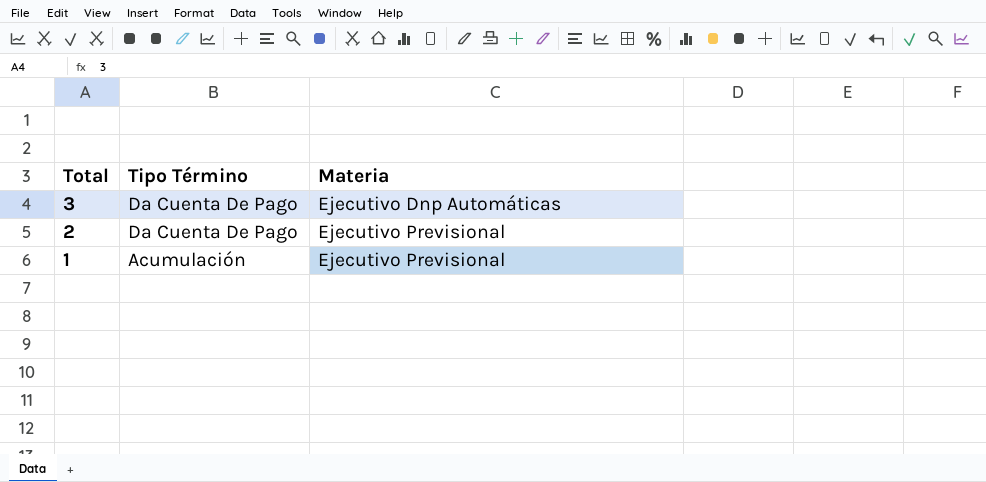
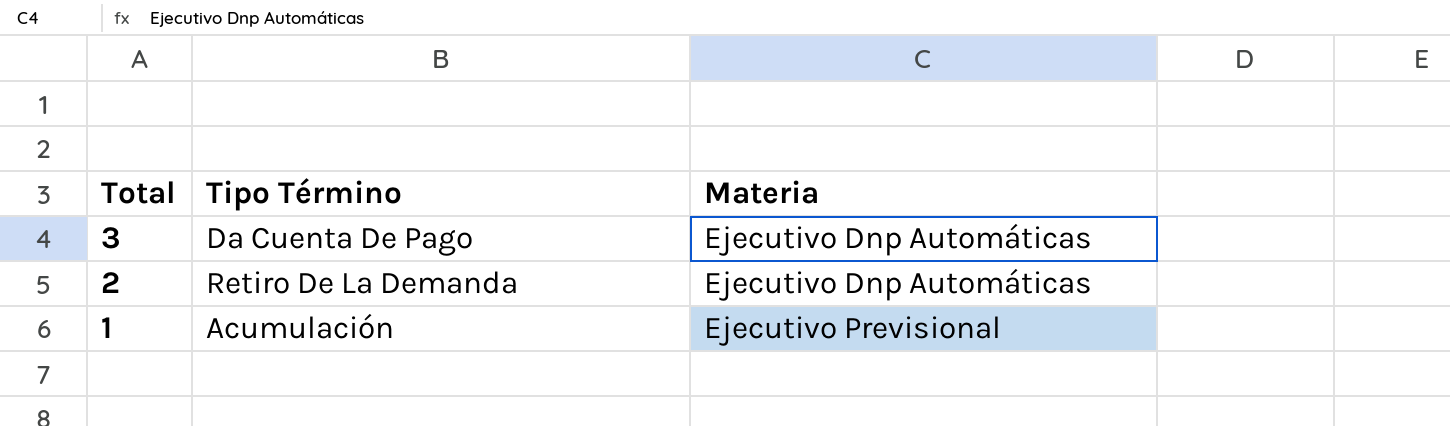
2 | Tipo Término: Da Cuenta De Pago -> Retiro De La Demanda
2 | Materia: Ejecutivo Previsional -> Ejecutivo Dnp Automáticas

